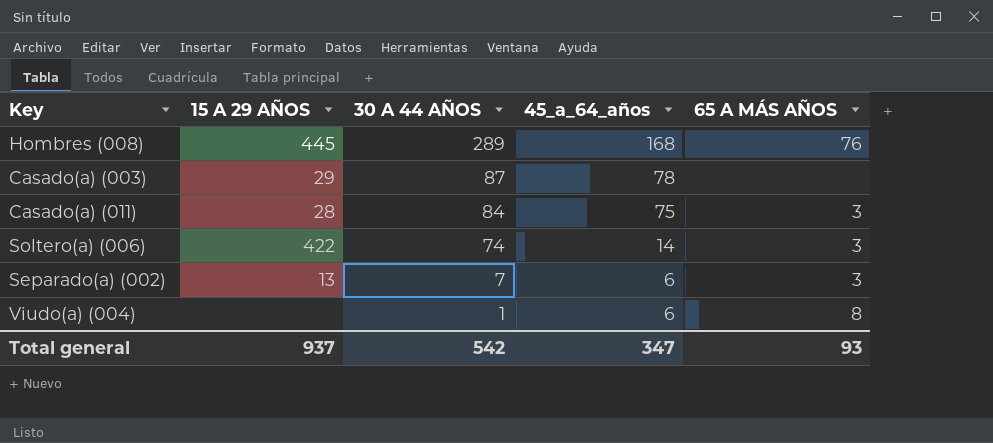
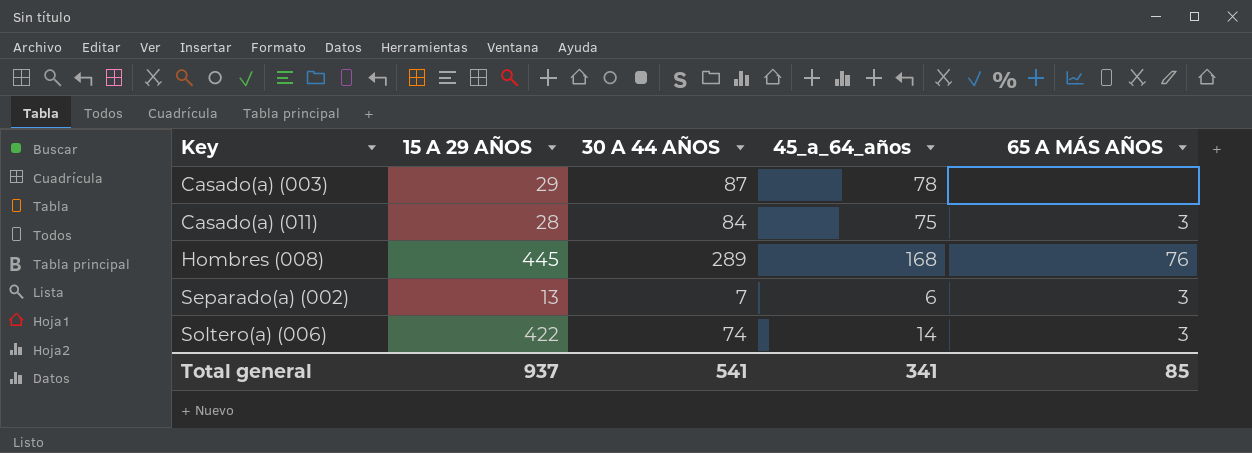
row order: 30 A 44 AÑOS descending -> Key ascending
row Viudo(a) (004): none | 1 | 6 | 8 -> none
Total general | 30 A 44 AÑOS: 542 -> 541
Total general | 45_a_64_años: 347 -> 341
Total general | 65 A MÁS AÑOS: 93 -> 85

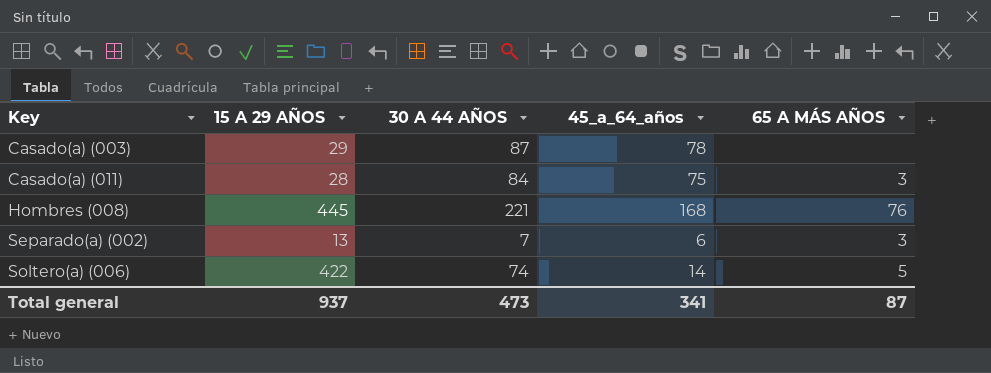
Hombres (008) | 30 A 44 AÑOS: 289 -> 221
Soltero(a) (006) | 65 A MÁS AÑOS: 3 -> 5
Total general | 30 A 44 AÑOS: 541 -> 473
Total general | 65 A MÁS AÑOS: 85 -> 87

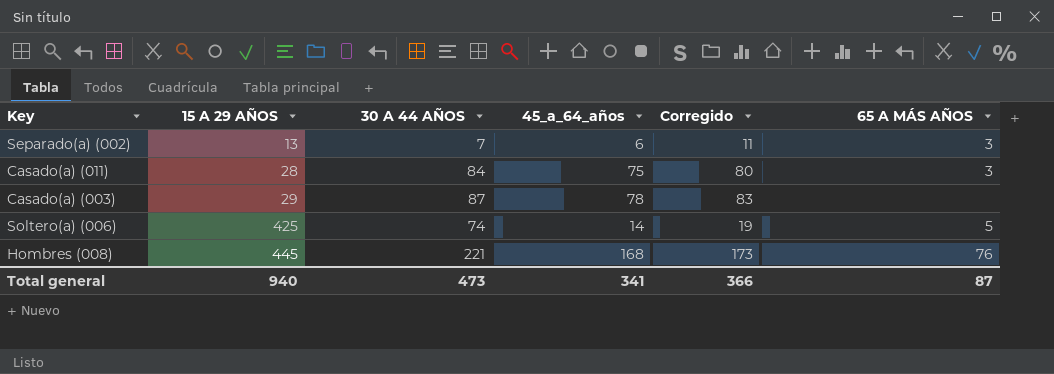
row order: Key ascending -> 15 A 29 AÑOS ascending
column Corregido | formula: none -> [45_a_64_años] + 5
Soltero(a) (006) | 15 A 29 AÑOS: 422 -> 425
Total general | 15 A 29 AÑOS: 937 -> 940

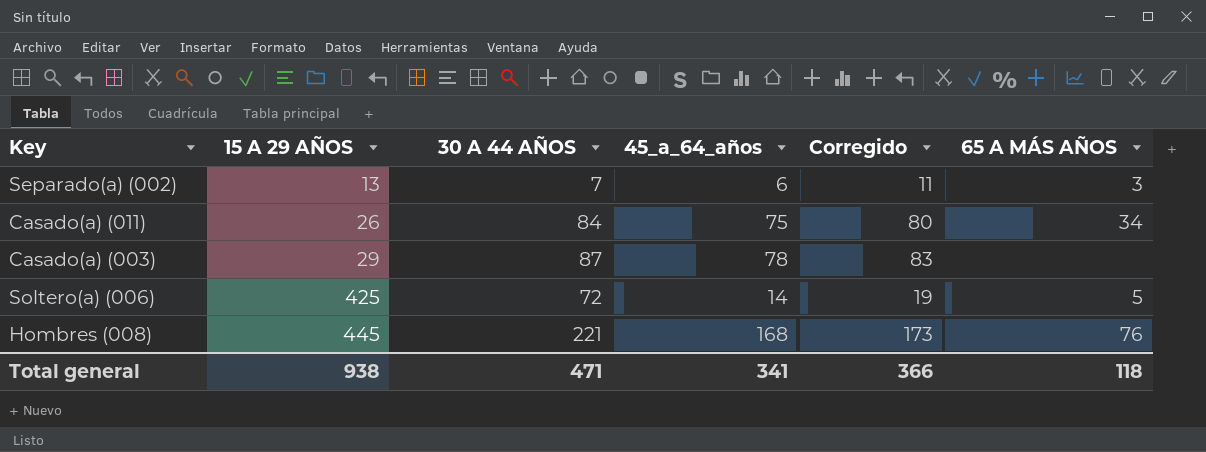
Casado(a) (011) | 15 A 29 AÑOS: 28 -> 26
Casado(a) (011) | 65 A MÁS AÑOS: 3 -> 34
Soltero(a) (006) | 30 A 44 AÑOS: 74 -> 72
Total general | 15 A 29 AÑOS: 940 -> 938
Total general | 30 A 44 AÑOS: 473 -> 471
Total general | 65 A MÁS AÑOS: 87 -> 118

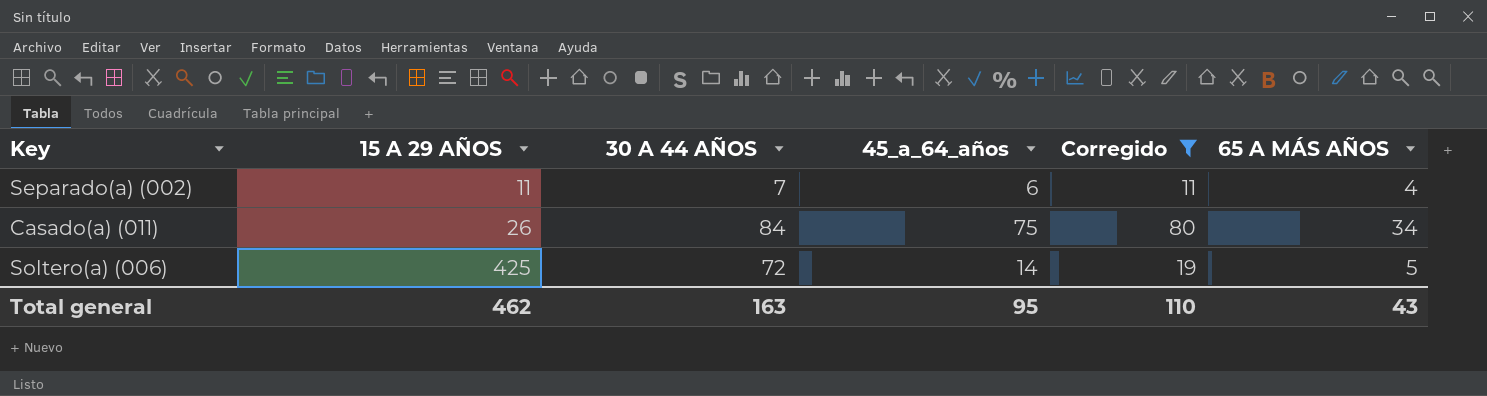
filter: none -> Corregido <= 80
Separado(a) (002) | 15 A 29 AÑOS: 13 -> 11
Separado(a) (002) | 65 A MÁS AÑOS: 3 -> 4
Total general | 15 A 29 AÑOS: 938 -> 462
Total general | 30 A 44 AÑOS: 471 -> 163
Total general | 45_a_64_años: 341 -> 95
Total general | Corregido: 366 -> 110
Total general | 65 A MÁS AÑOS: 118 -> 43

